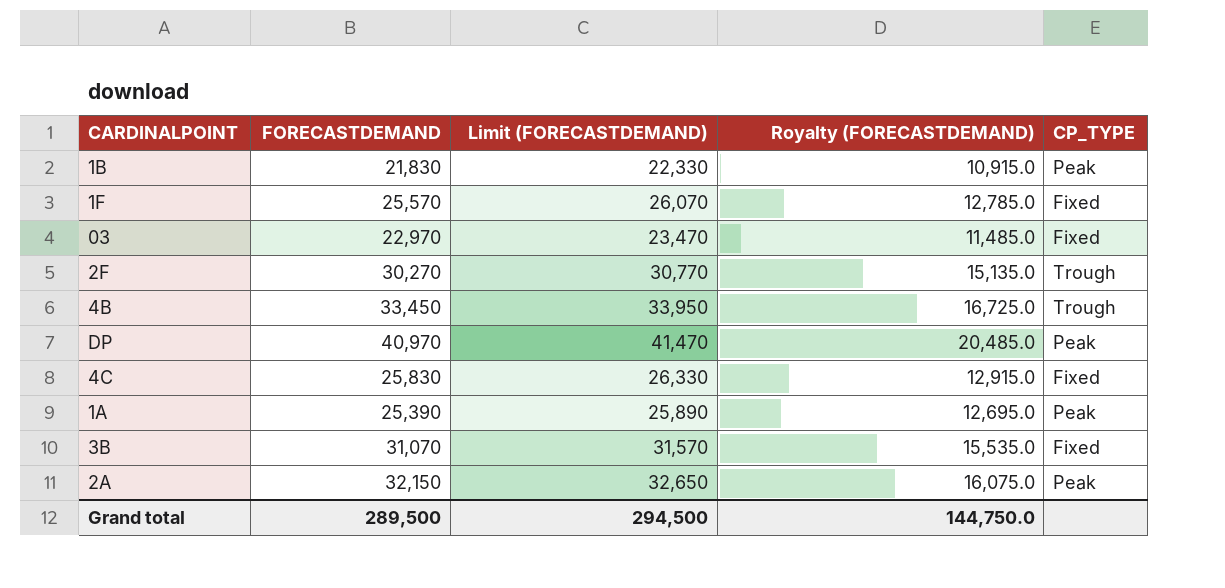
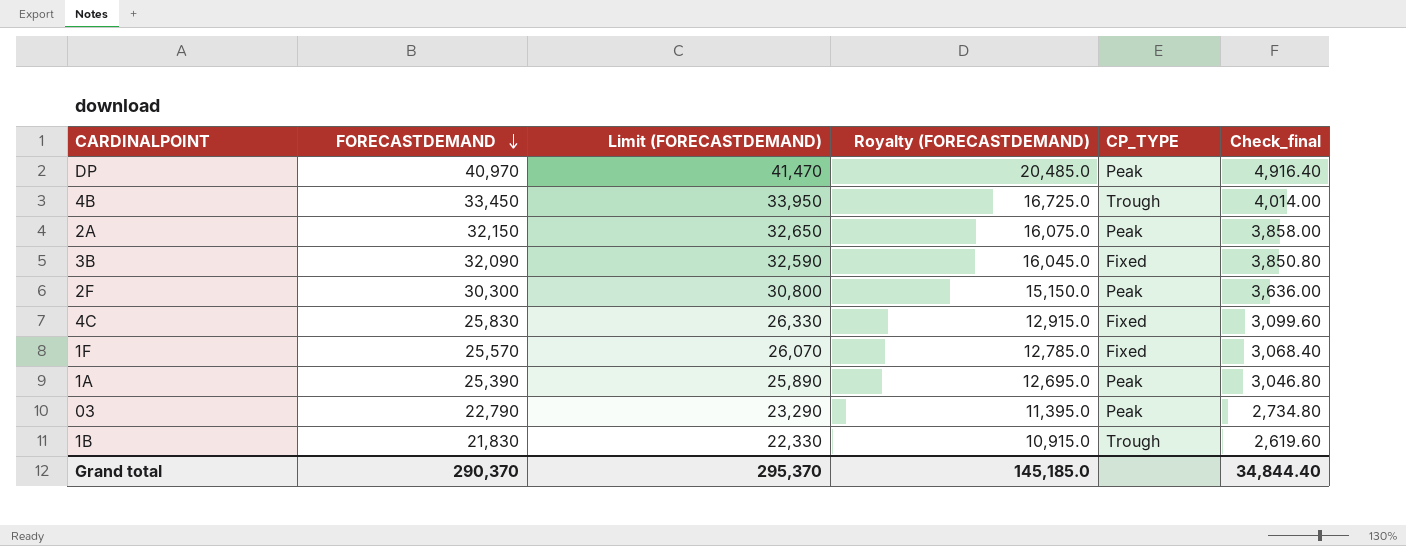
row order: none -> FORECASTDEMAND descending
column Check_final | formula: none -> [FORECASTDEMAND] * 0.12
3B | FORECASTDEMAND: 31,070 -> 32,090
3B | Limit (FORECASTDEMAND): 31,570 -> 32,590
3B | Royalty (FORECASTDEMAND): 15,535.0 -> 16,045.0
2F | FORECASTDEMAND: 30,270 -> 30,300
2F | Limit (FORECASTDEMAND): 30,770 -> 30,800
2F | Royalty (FORECASTDEMAND): 15,135.0 -> 15,150.0
2F | CP_TYPE: Trough -> Peak
03 | FORECASTDEMAND: 22,970 -> 22,790
03 | Limit (FORECASTDEMAND): 23,470 -> 23,290
03 | Royalty (FORECASTDEMAND): 11,485.0 -> 11,395.0
03 | CP_TYPE: Fixed -> Peak
1B | CP_TYPE: Peak -> Trough
Grand total | FORECASTDEMAND: 289,500 -> 290,370
Grand total | Limit (FORECASTDEMAND): 294,500 -> 295,370
Grand total | Royalty (FORECASTDEMAND): 144,750.0 -> 145,185.0

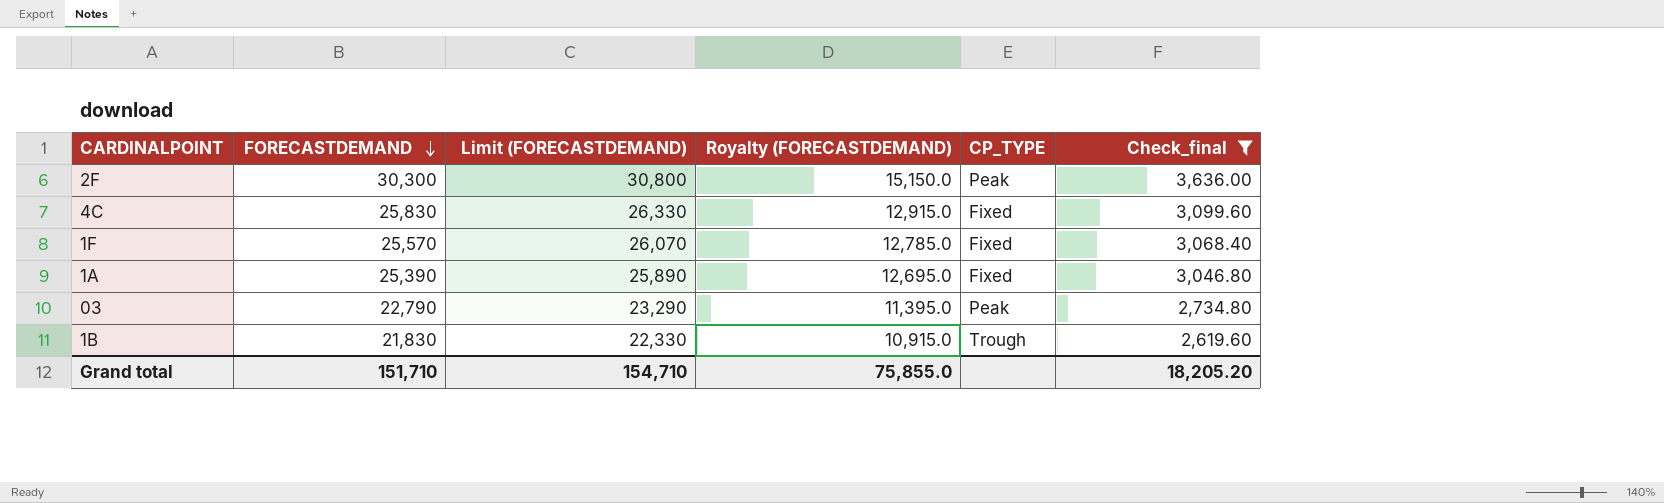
filter: none -> Check_final <= 3,636.00
1A | CP_TYPE: Peak -> Fixed
Grand total | FORECASTDEMAND: 290,370 -> 151,710
Grand total | Limit (FORECASTDEMAND): 295,370 -> 154,710
Grand total | Royalty (FORECASTDEMAND): 145,185.0 -> 75,855.0
Grand total | Check_final: 34,844.40 -> 18,205.20

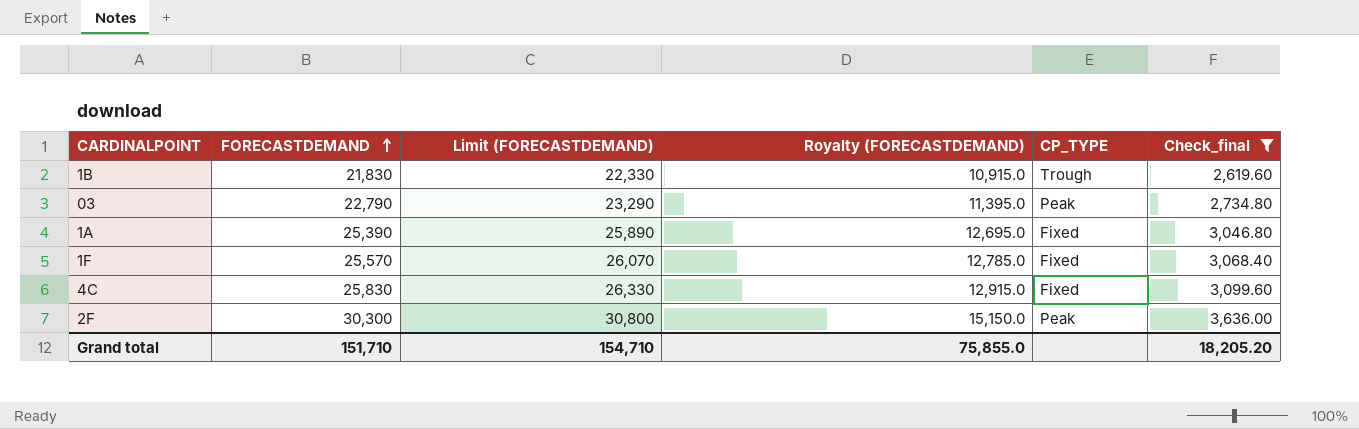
row order: FORECASTDEMAND descending -> FORECASTDEMAND ascending

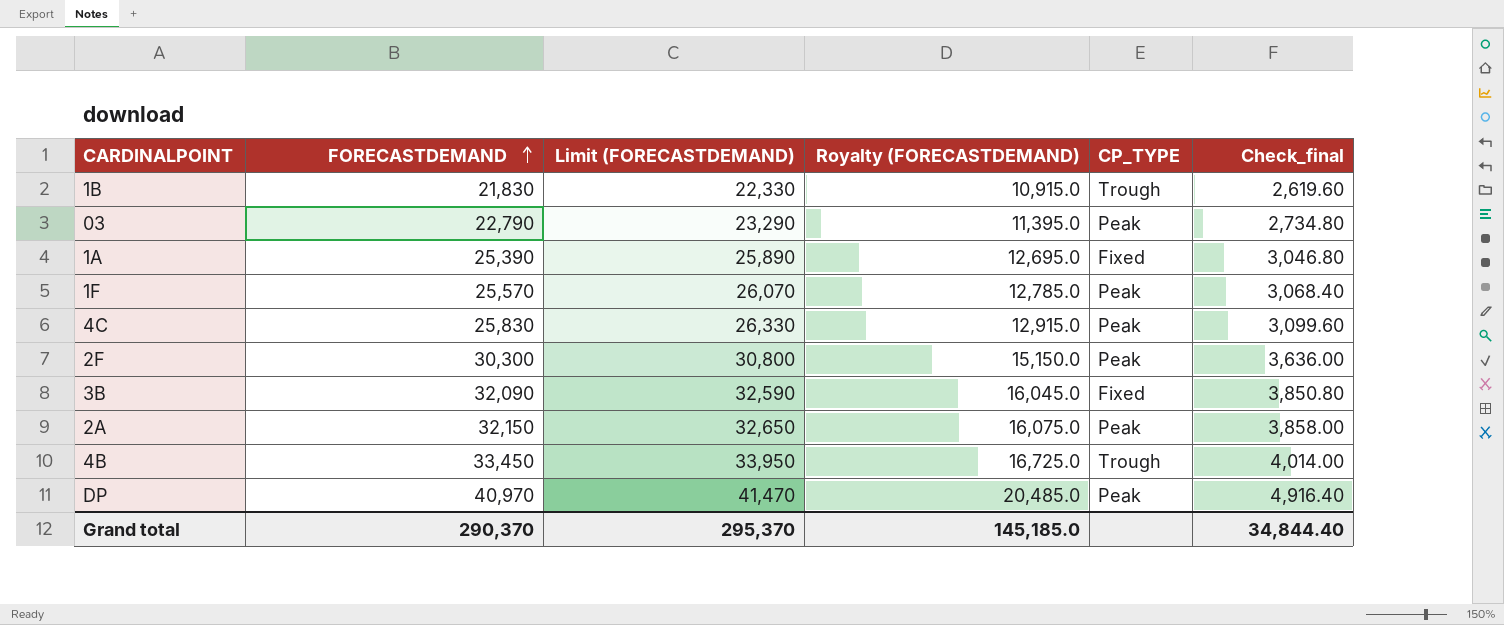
filter: Check_final <= 3,636.00 -> none
1F | CP_TYPE: Fixed -> Peak
4C | CP_TYPE: Fixed -> Peak
Grand total | FORECASTDEMAND: 151,710 -> 290,370
Grand total | Limit (FORECASTDEMAND): 154,710 -> 295,370
Grand total | Royalty (FORECASTDEMAND): 75,855.0 -> 145,185.0
Grand total | Check_final: 18,205.20 -> 34,844.40

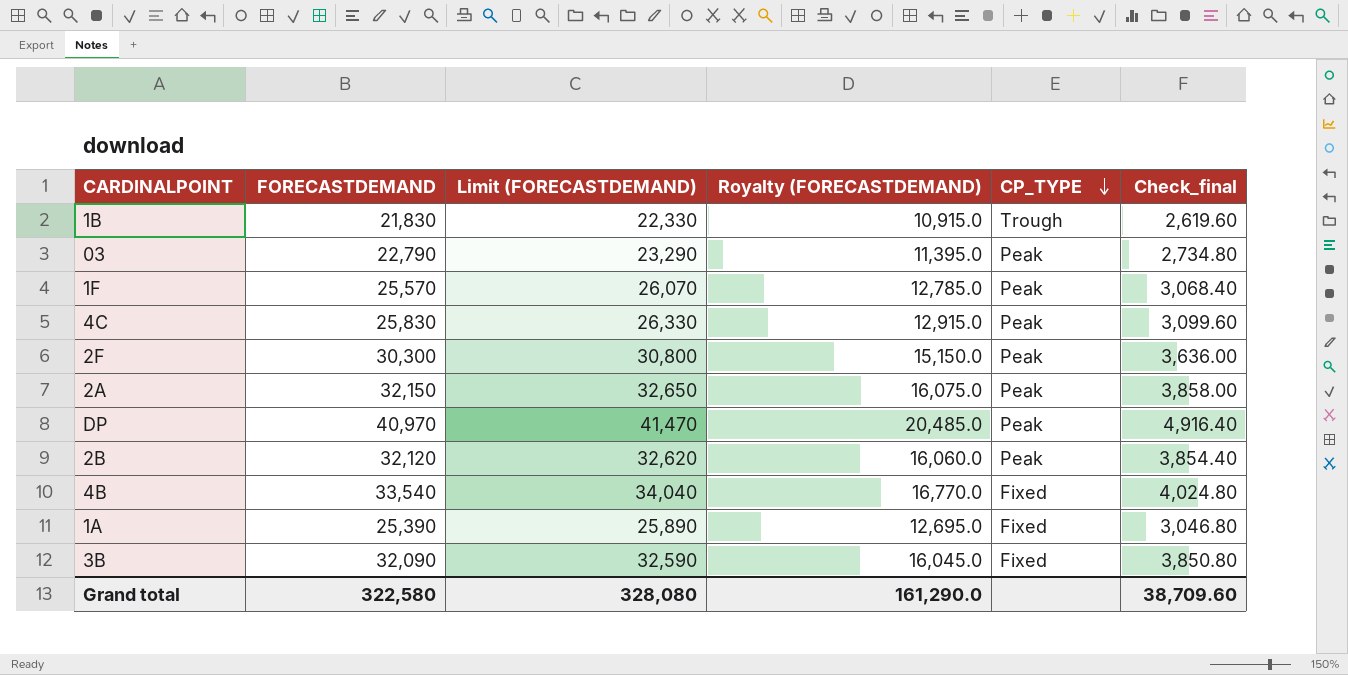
row order: FORECASTDEMAND ascending -> CP_TYPE descending
row 2B: none -> 32,120 | 32,620 | 16,060.0 | Peak | 3,854.40
4B | FORECASTDEMAND: 33,450 -> 33,540
4B | Limit (FORECASTDEMAND): 33,950 -> 34,040
4B | Royalty (FORECASTDEMAND): 16,725.0 -> 16,770.0
4B | CP_TYPE: Trough -> Fixed
4B | Check_final: 4,014.00 -> 4,024.80
Grand total | FORECASTDEMAND: 290,370 -> 322,580
Grand total | Limit (FORECASTDEMAND): 295,370 -> 328,080
Grand total | Royalty (FORECASTDEMAND): 145,185.0 -> 161,290.0
Grand total | Check_final: 34,844.40 -> 38,709.60

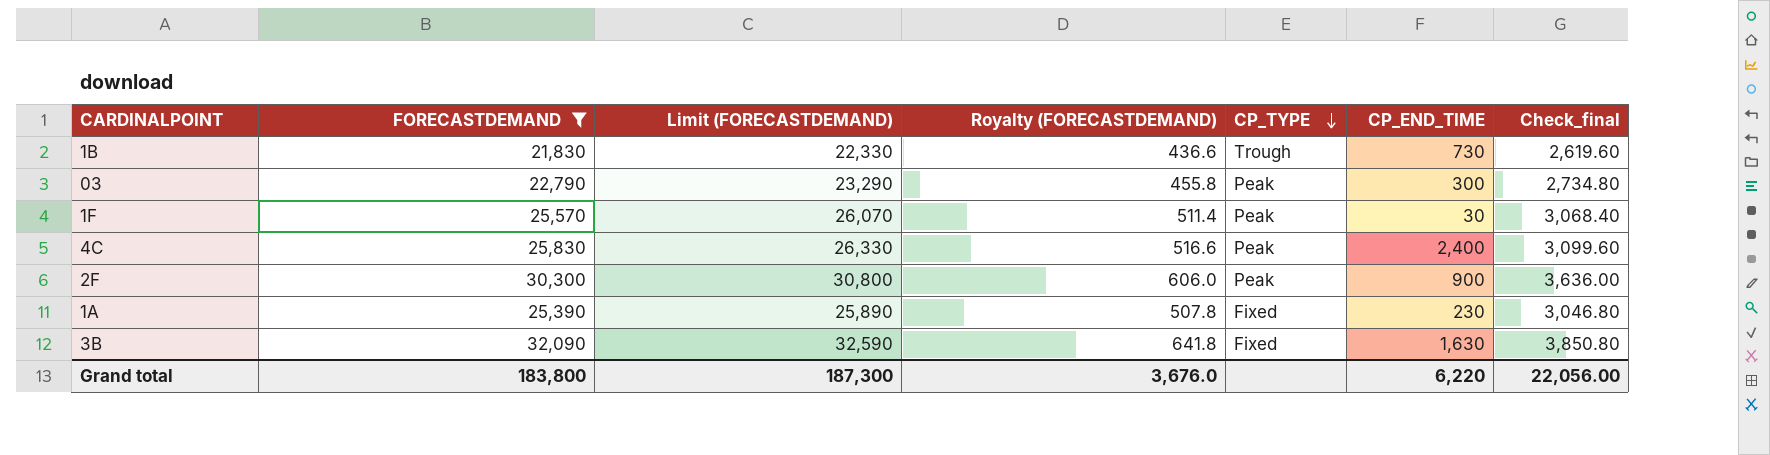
filter: none -> FORECASTDEMAND <= 32,090
column Royalty (FORECASTDEMAND) | formula: [FORECASTDEMAND] * 0.5 -> [FORECASTDEMAND] * 0.02
column CP_END_TIME | position: none -> 6
Grand total | FORECASTDEMAND: 322,580 -> 183,800
Grand total | Limit (FORECASTDEMAND): 328,080 -> 187,300
Grand total | Royalty (FORECASTDEMAND): 161,290.0 -> 3,676.0
Grand total | Check_final: 38,709.60 -> 22,056.00

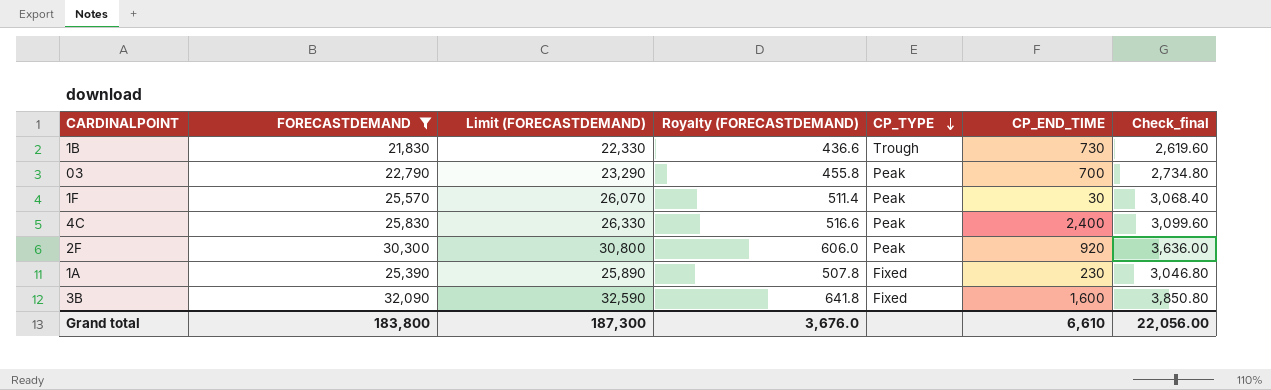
03 | CP_END_TIME: 300 -> 700
2F | CP_END_TIME: 900 -> 920
3B | CP_END_TIME: 1,630 -> 1,600
Grand total | CP_END_TIME: 6,220 -> 6,610

